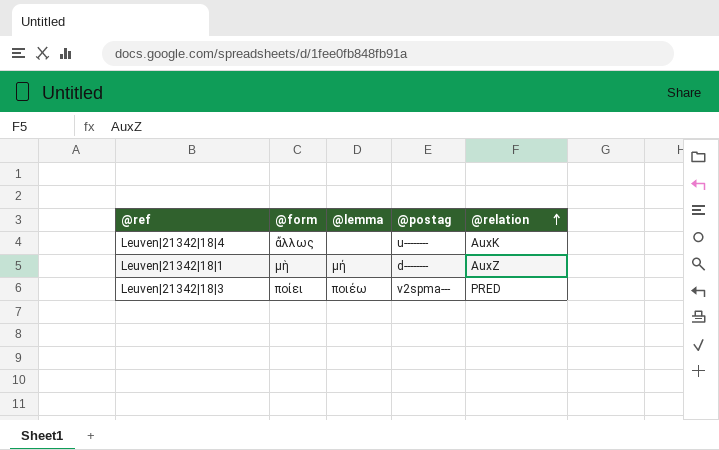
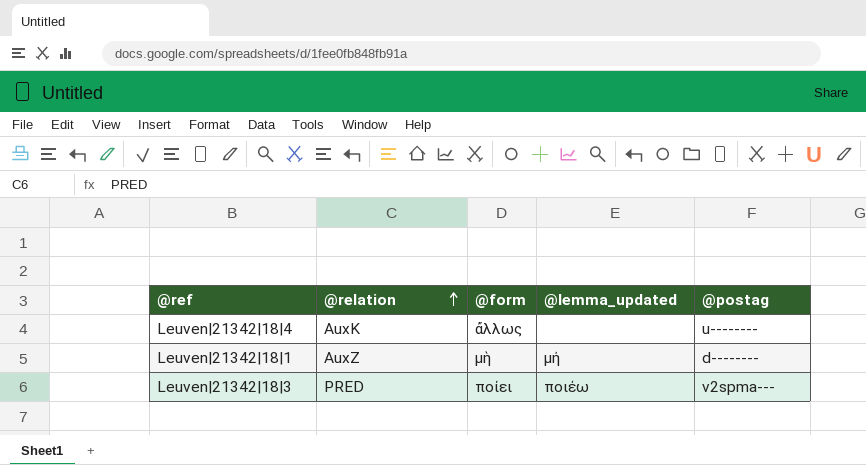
column @relation | position: 5 -> 2
column name: @lemma -> @lemma_updated

